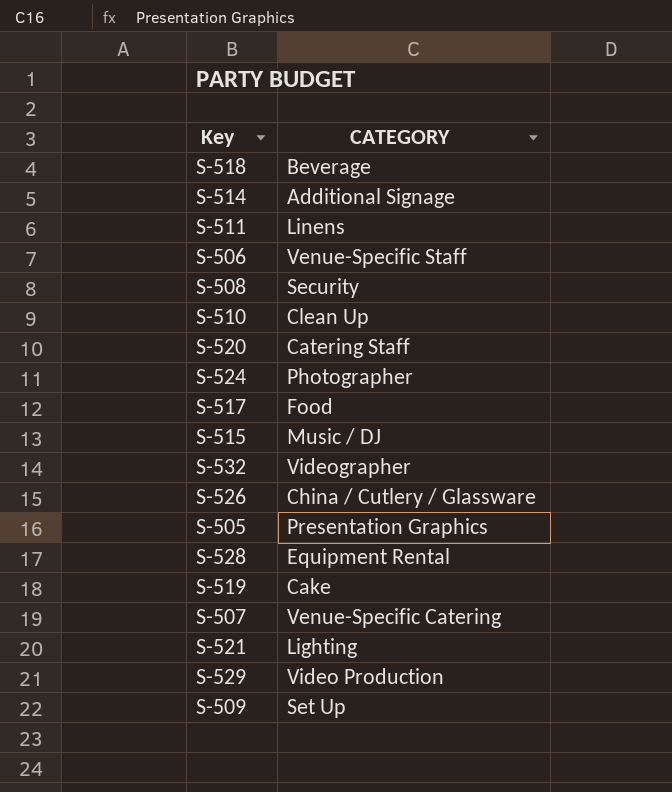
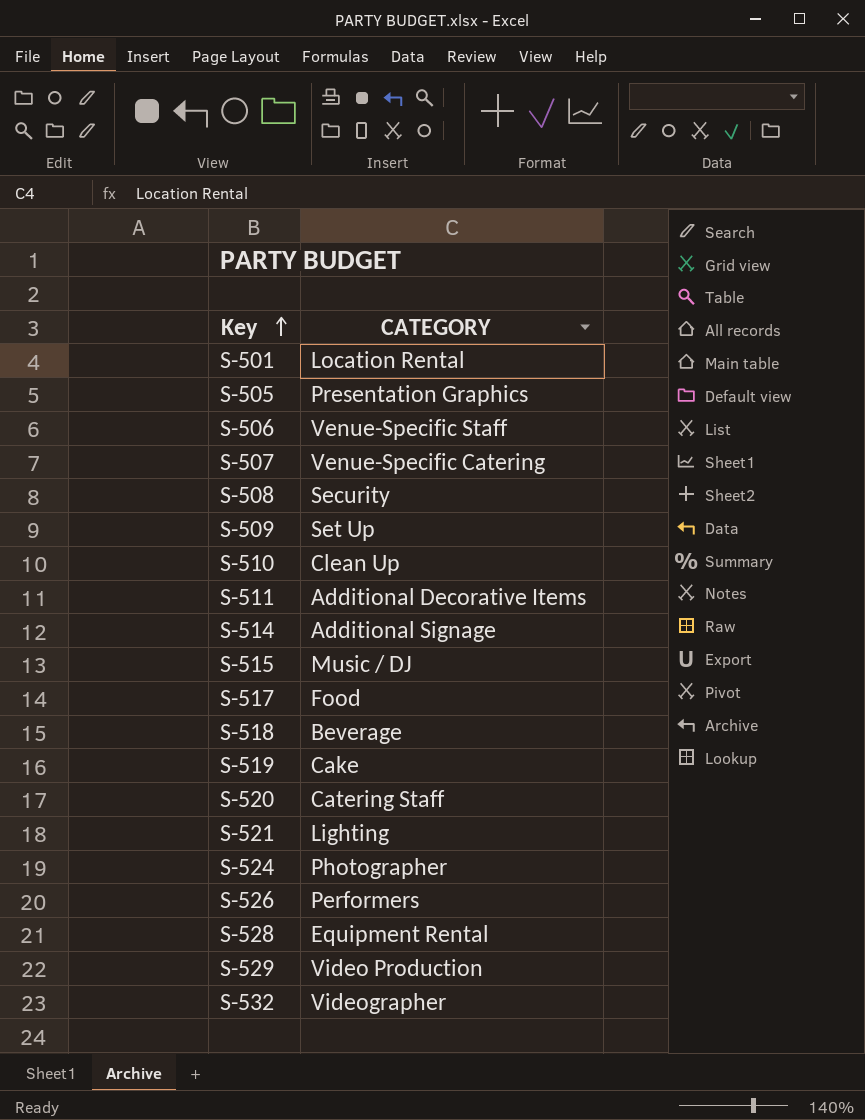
row order: none -> Key ascending
row S-501: none -> Location Rental
S-511 | CATEGORY: Linens -> Additional Decorative Items
S-526 | CATEGORY: China / Cutlery / Glassware -> Performers

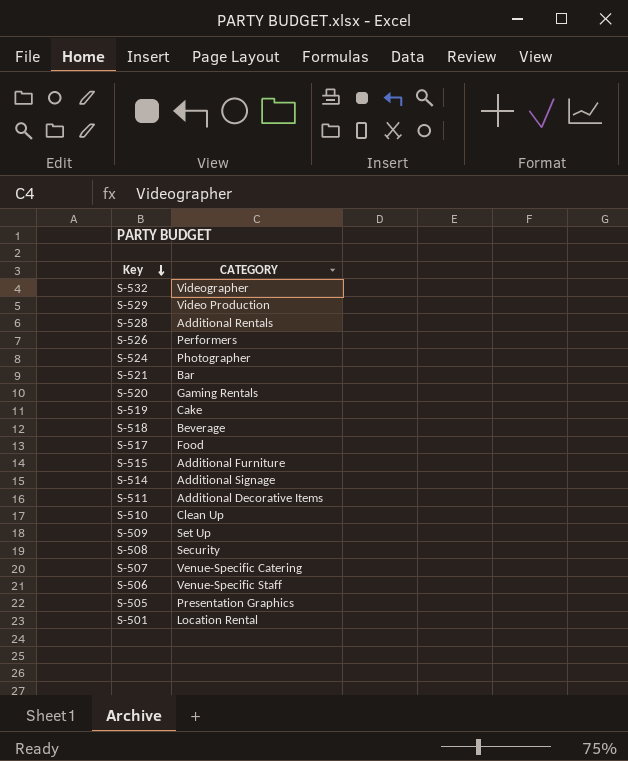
row order: Key ascending -> Key descending
S-528 | CATEGORY: Equipment Rental -> Additional Rentals
S-521 | CATEGORY: Lighting -> Bar
S-520 | CATEGORY: Catering Staff -> Gaming Rentals
S-515 | CATEGORY: Music / DJ -> Additional Furniture

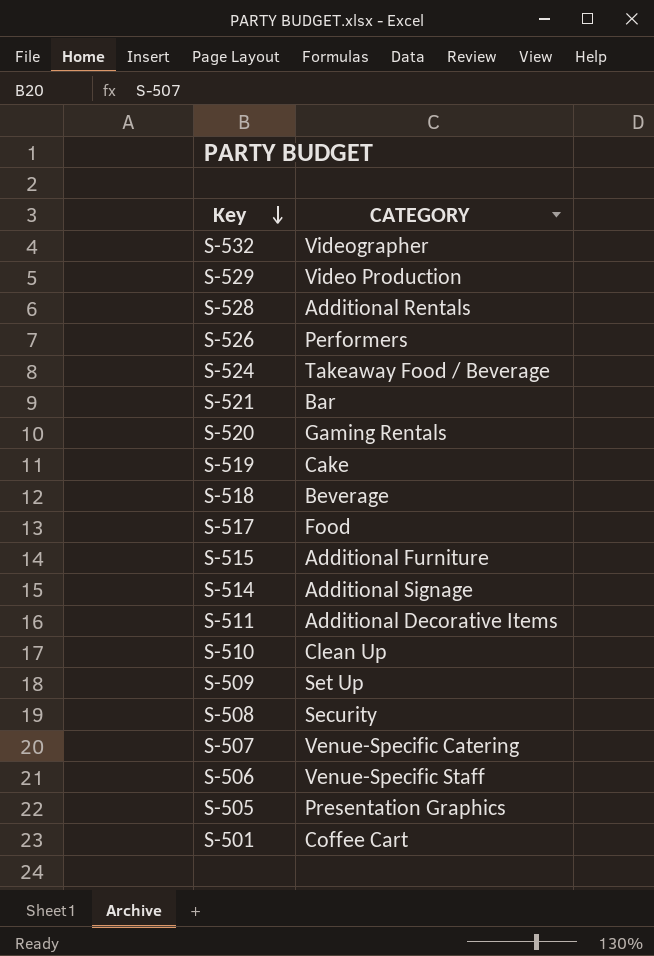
S-524 | CATEGORY: Photographer -> Takeaway Food / Beverage
S-501 | CATEGORY: Location Rental -> Coffee Cart

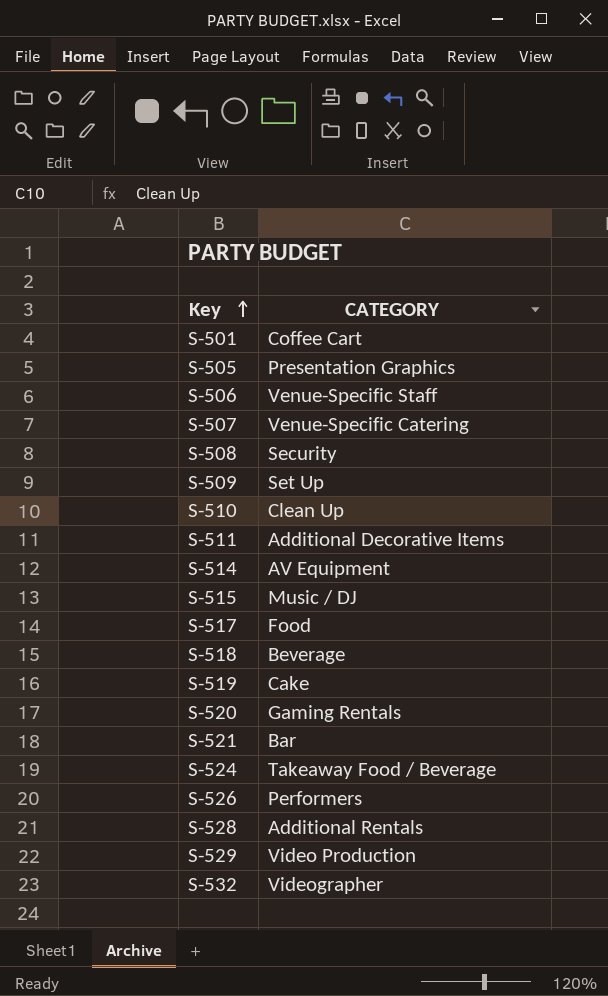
row order: Key descending -> Key ascending
S-514 | CATEGORY: Additional Signage -> AV Equipment
S-515 | CATEGORY: Additional Furniture -> Music / DJ

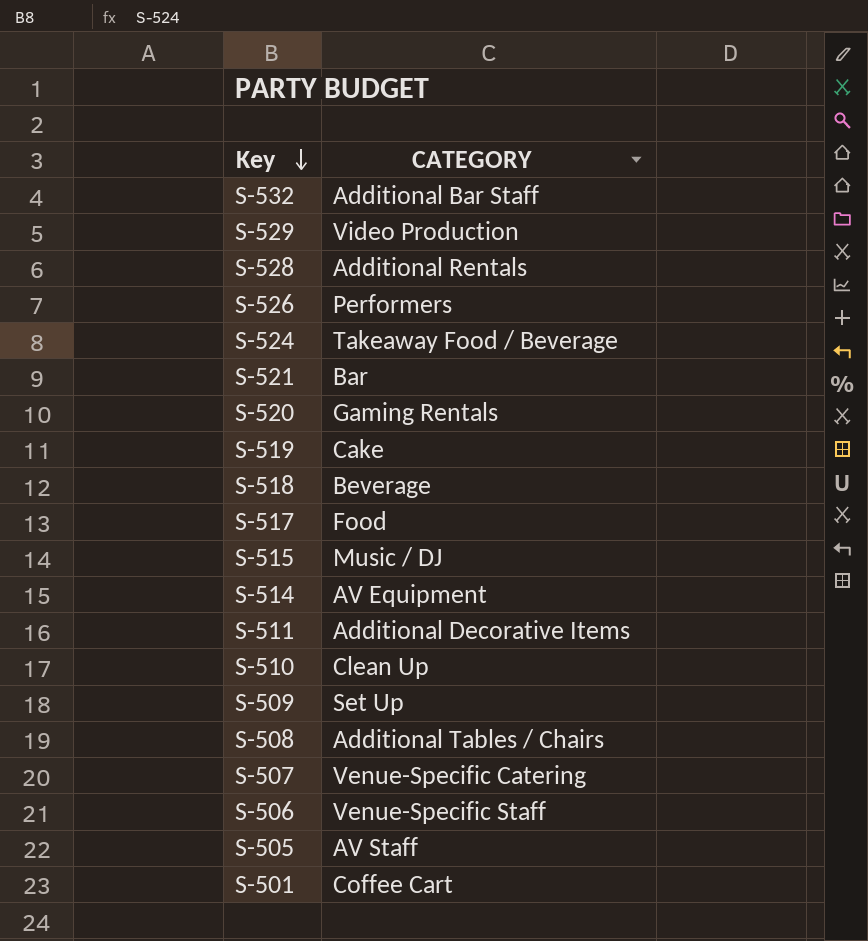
row order: Key ascending -> Key descending
S-532 | CATEGORY: Videographer -> Additional Bar Staff
S-508 | CATEGORY: Security -> Additional Tables / Chairs
S-505 | CATEGORY: Presentation Graphics -> AV Staff

